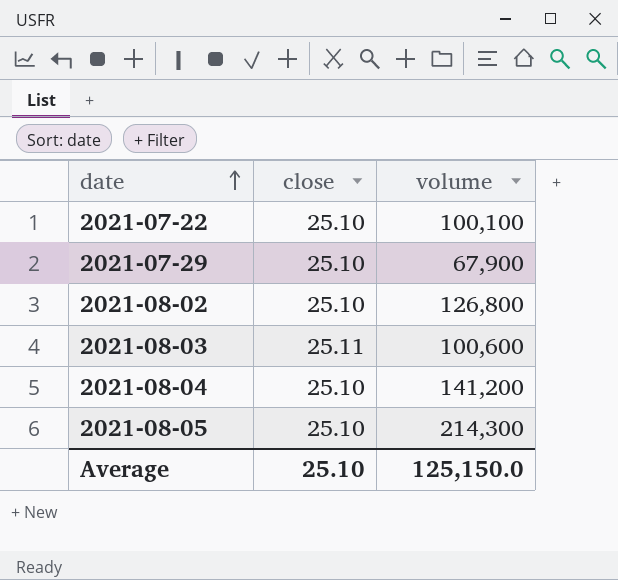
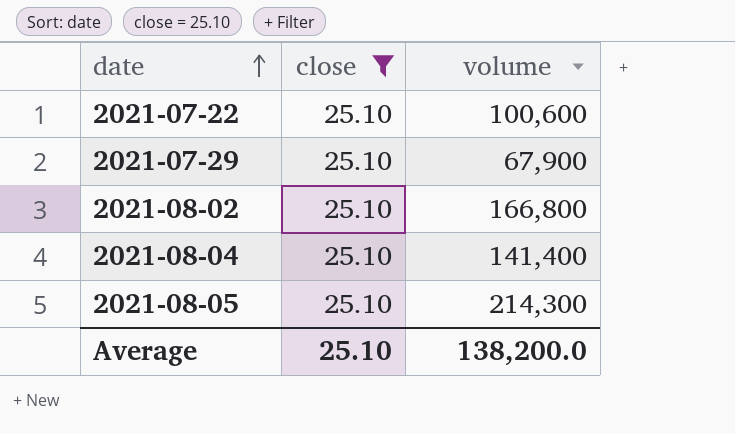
filter: none -> close = 25.10
2021-07-22 | volume: 100,100 -> 100,600
2021-08-02 | volume: 126,800 -> 166,800
2021-08-04 | volume: 141,200 -> 141,400
Average | volume: 125,150.0 -> 138,200.0

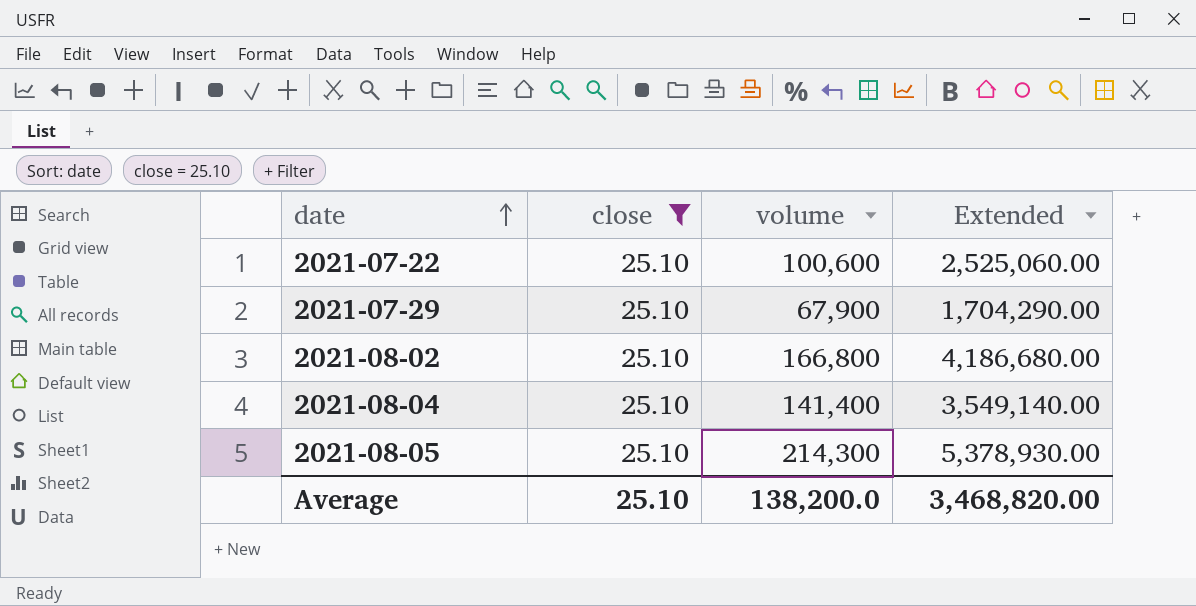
column Extended | formula: none -> [close] * [volume]

